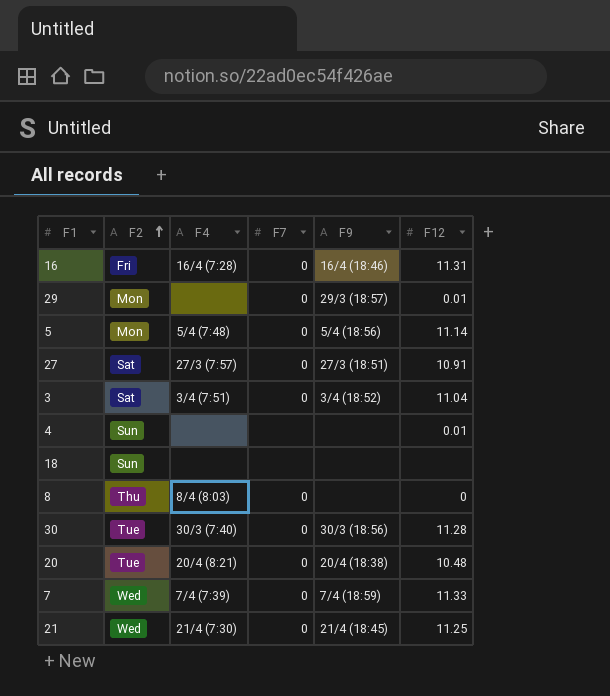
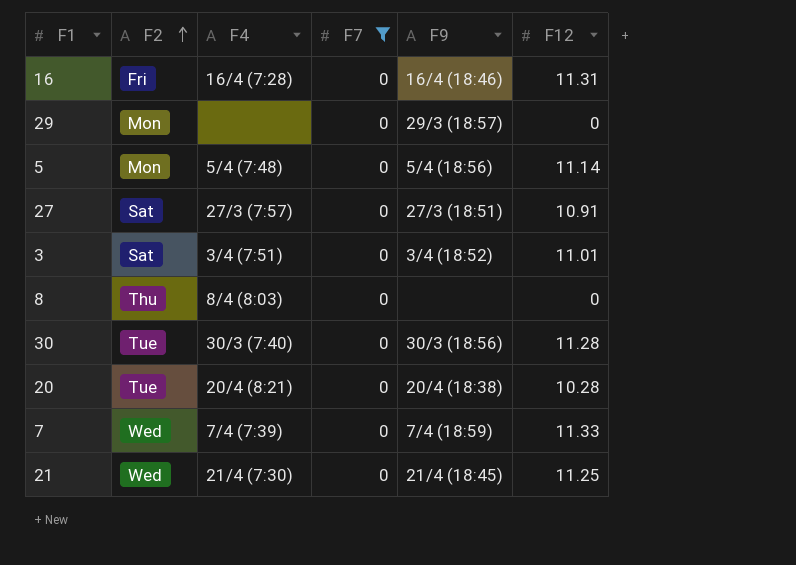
filter: none -> F7 = 0
29 | F12: 0.01 -> 0
3 | F12: 11.04 -> 11.01
20 | F12: 10.48 -> 10.28

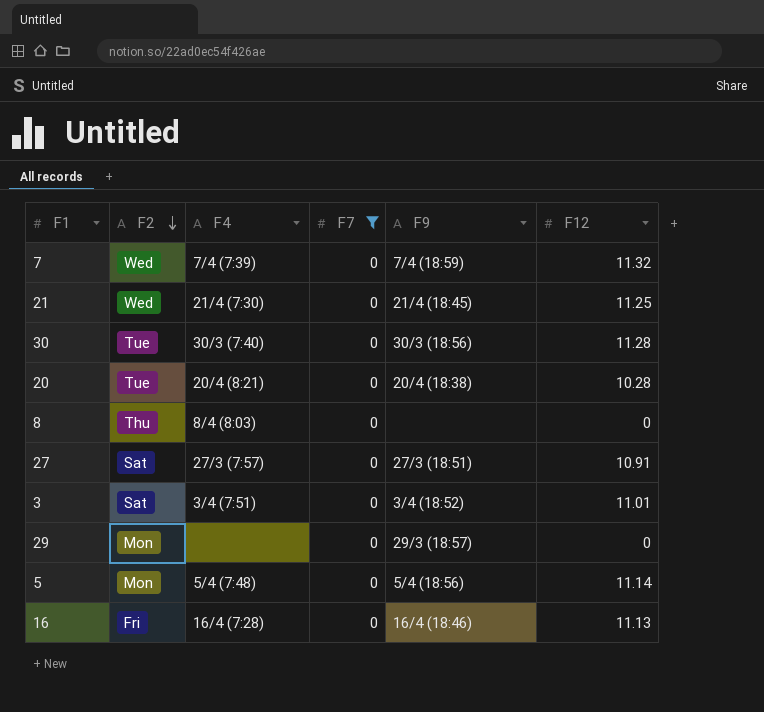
row order: F2 ascending -> F2 descending
7 | F12: 11.33 -> 11.32
16 | F12: 11.31 -> 11.13

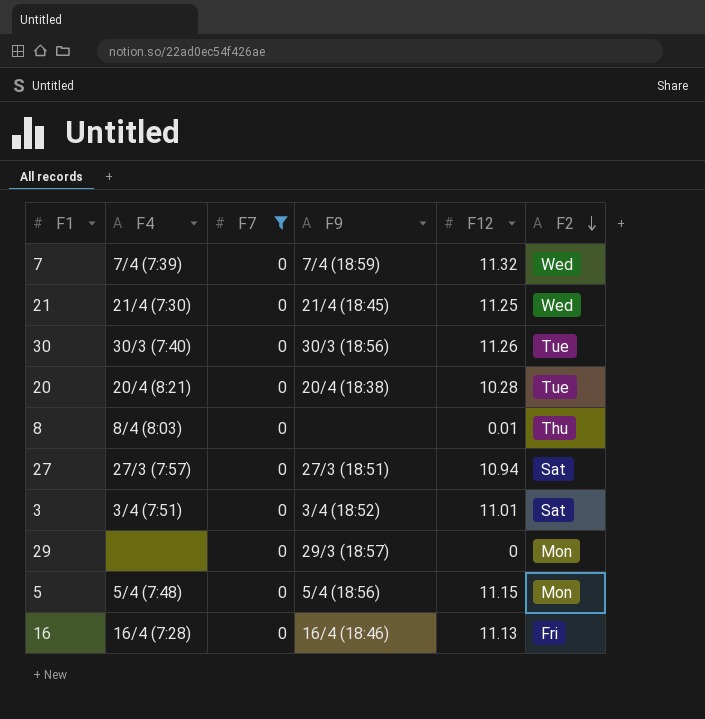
column F2 | position: 2 -> 6
30 | F12: 11.28 -> 11.26
8 | F12: 0 -> 0.01
27 | F12: 10.91 -> 10.94
5 | F12: 11.14 -> 11.15

